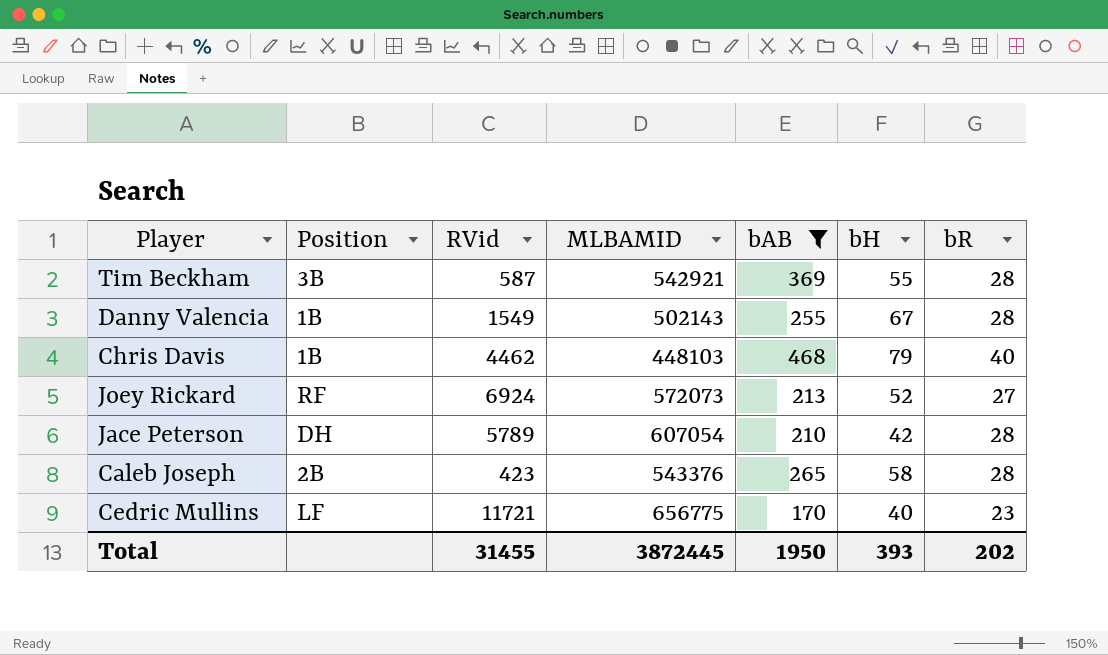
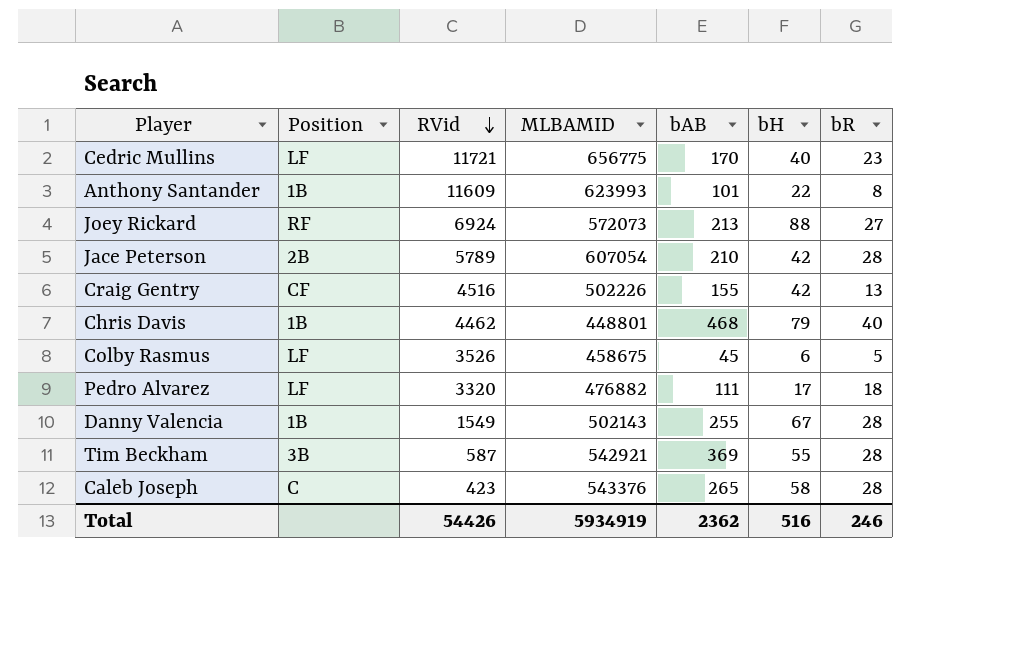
filter: bAB >= 170 -> none
row order: none -> RVid descending
Joey Rickard | bH: 52 -> 88
Jace Peterson | Position: DH -> 2B
Chris Davis | MLBAMID: 448103 -> 448801
Caleb Joseph | Position: 2B -> C
Total | RVid: 31455 -> 54426
Total | MLBAMID: 3872445 -> 5934919
Total | bAB: 1950 -> 2362
Total | bH: 393 -> 516
Total | bR: 202 -> 246

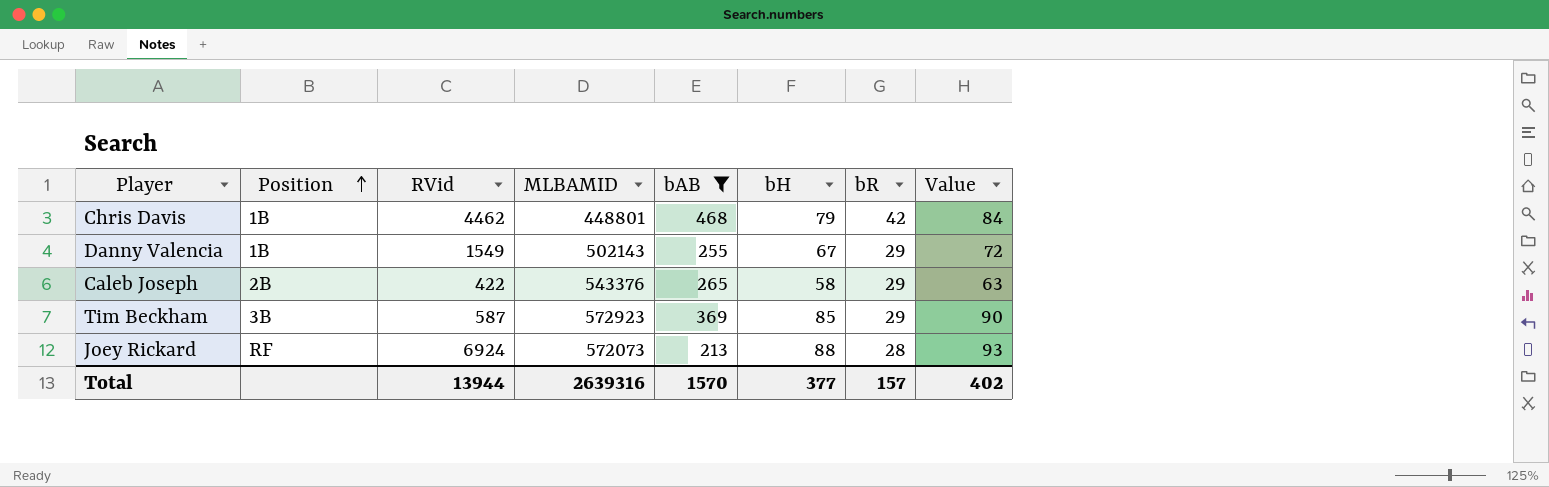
filter: none -> bAB >= 213
row order: RVid descending -> Position ascending
column Value | formula: none -> [bH] + 5
Chris Davis | bR: 40 -> 42
Danny Valencia | bR: 28 -> 29
Caleb Joseph | Position: C -> 2B
Caleb Joseph | RVid: 423 -> 422
Caleb Joseph | bR: 28 -> 29
Tim Beckham | MLBAMID: 542921 -> 572923
Tim Beckham | bH: 55 -> 85
Tim Beckham | bR: 28 -> 29
Joey Rickard | bR: 27 -> 28
Total | RVid: 54426 -> 13944
Total | MLBAMID: 5934919 -> 2639316
Total | bAB: 2362 -> 1570
Total | bH: 516 -> 377
Total | bR: 246 -> 157

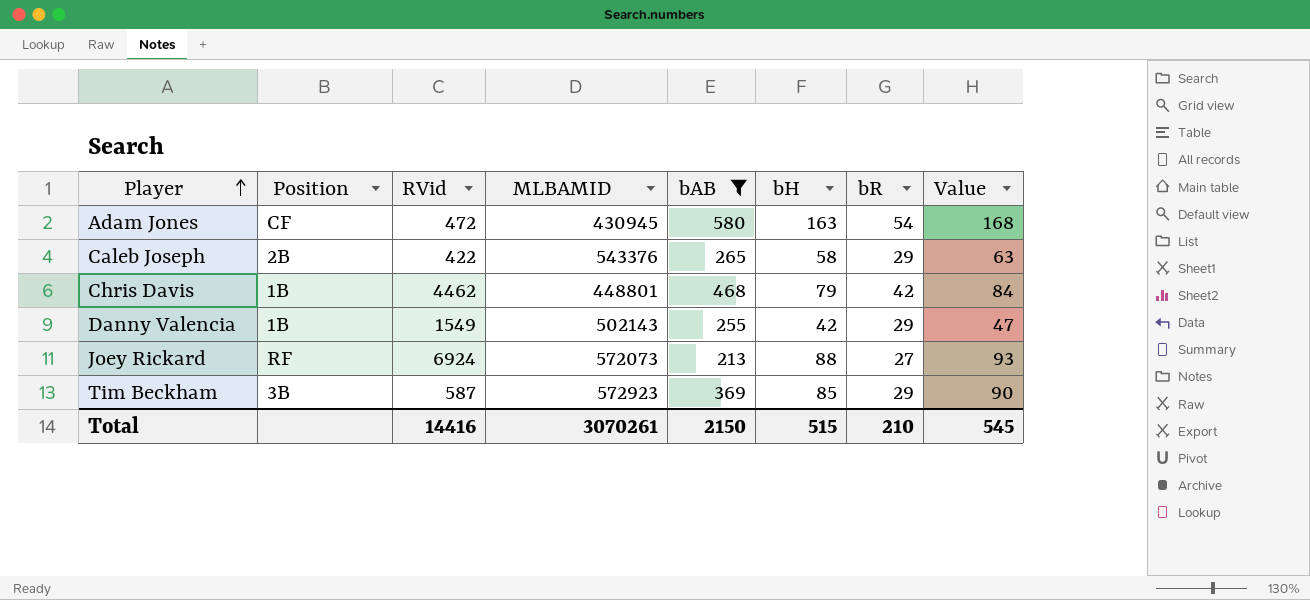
row order: Position ascending -> Player ascending
row Adam Jones: none -> CF | 472 | 430945 | 580 | 163 | 54 | 168
Danny Valencia | bH: 67 -> 42
Danny Valencia | Value: 72 -> 47
Joey Rickard | bR: 28 -> 27
Total | RVid: 13944 -> 14416
Total | MLBAMID: 2639316 -> 3070261
Total | bAB: 1570 -> 2150
Total | bH: 377 -> 515
Total | bR: 157 -> 210
Total | Value: 402 -> 545

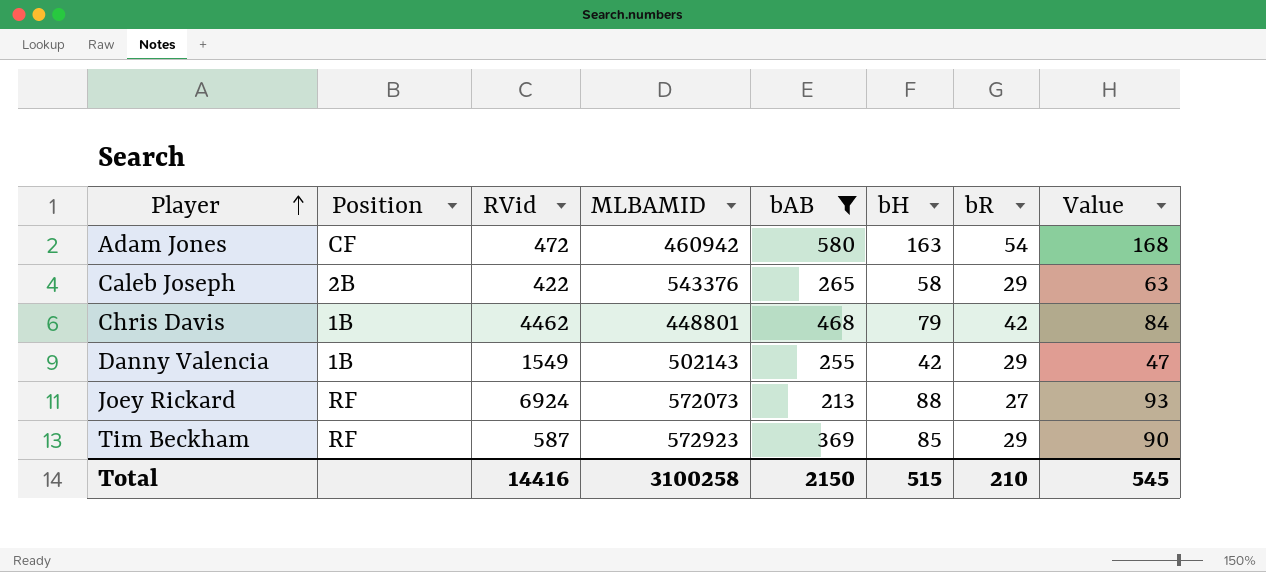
Adam Jones | MLBAMID: 430945 -> 460942
Tim Beckham | Position: 3B -> RF
Total | MLBAMID: 3070261 -> 3100258

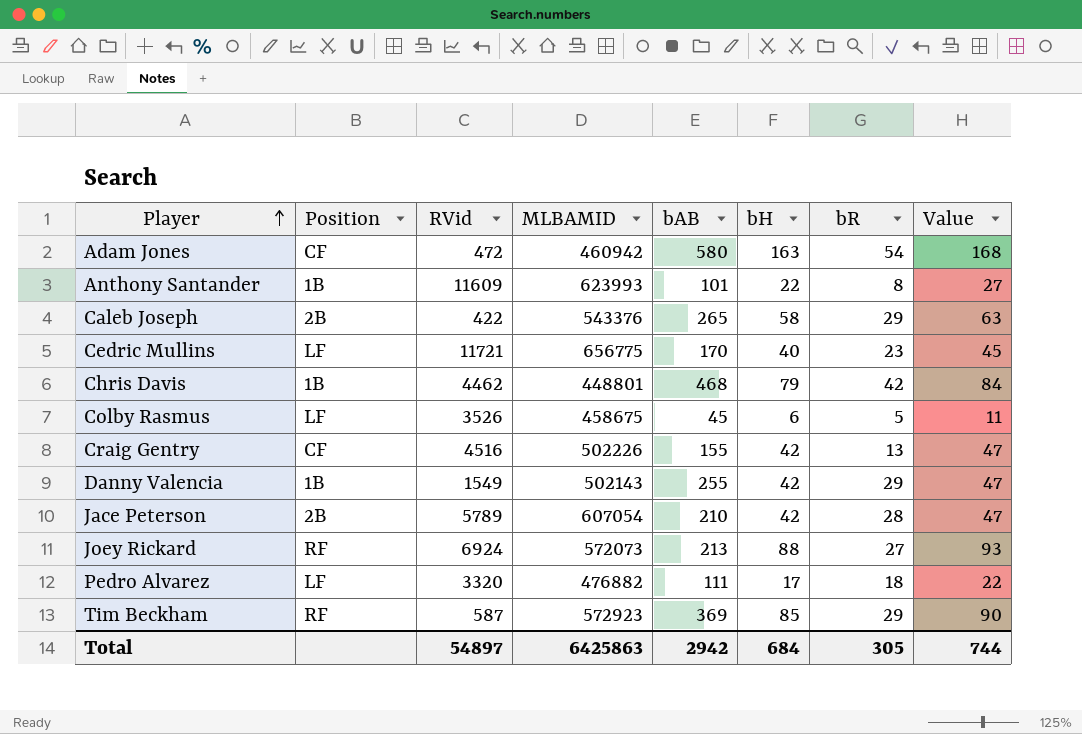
filter: bAB >= 213 -> none
Total | RVid: 14416 -> 54897
Total | MLBAMID: 3100258 -> 6425863
Total | bAB: 2150 -> 2942
Total | bH: 515 -> 684
Total | bR: 210 -> 305
Total | Value: 545 -> 744

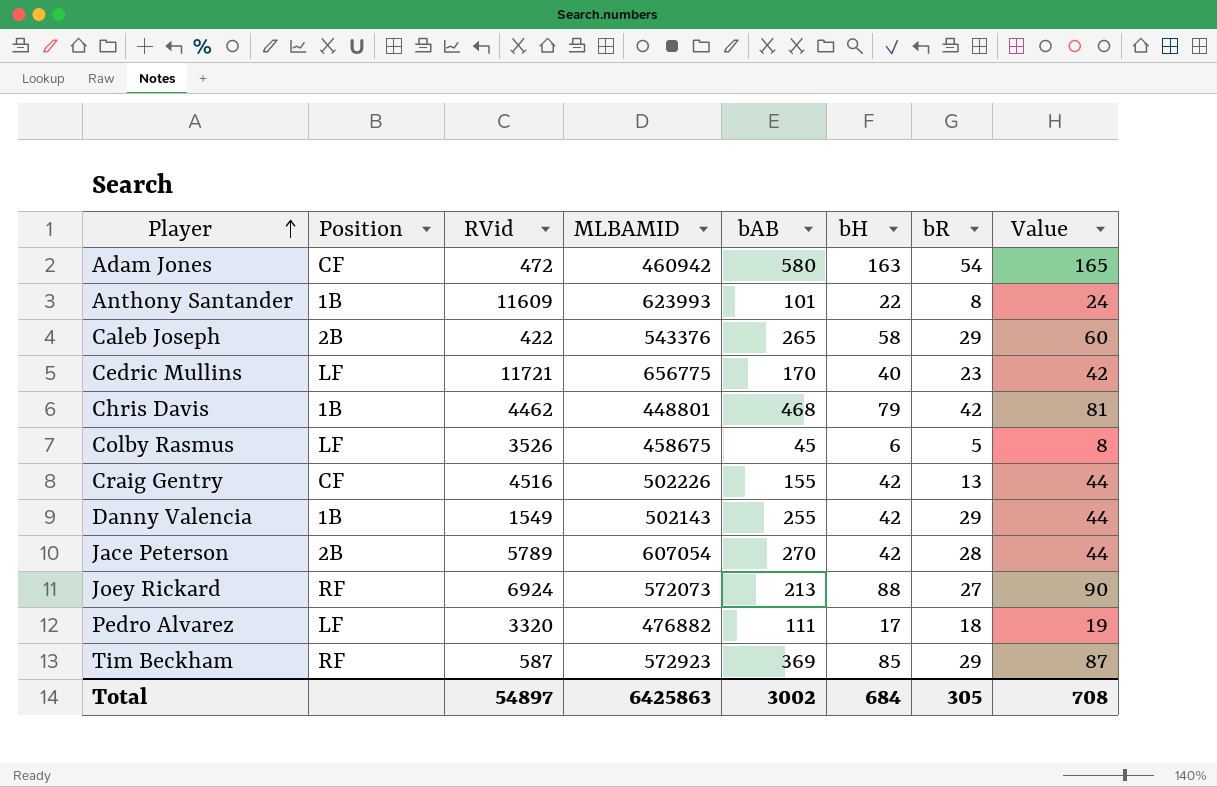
column Value | formula: [bH] + 5 -> [bH] + 2
Jace Peterson | bAB: 210 -> 270
Total | bAB: 2942 -> 3002
Total | Value: 744 -> 708

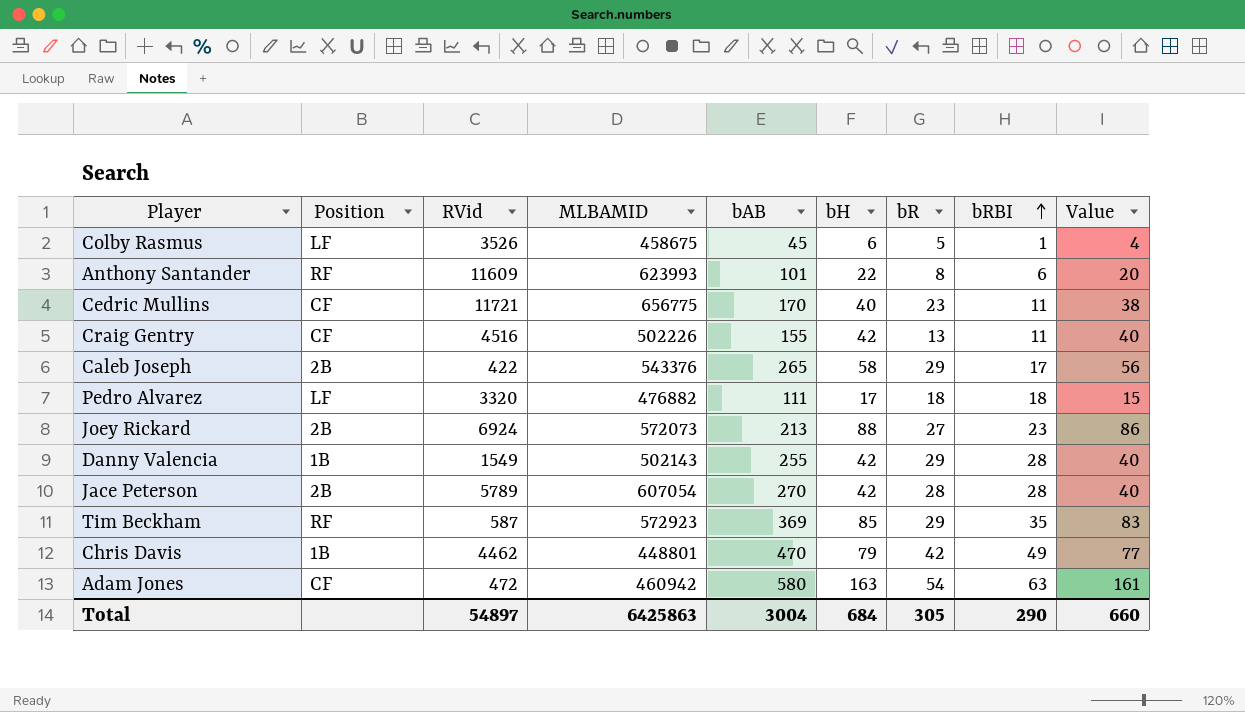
row order: Player ascending -> bRBI ascending
column bRBI | position: none -> 8
column Value | formula: [bH] + 2 -> [bH] - 2
Anthony Santander | Position: 1B -> RF
Cedric Mullins | Position: LF -> CF
Joey Rickard | Position: RF -> 2B
Chris Davis | bAB: 468 -> 470
Total | bAB: 3002 -> 3004
Total | Value: 708 -> 660

